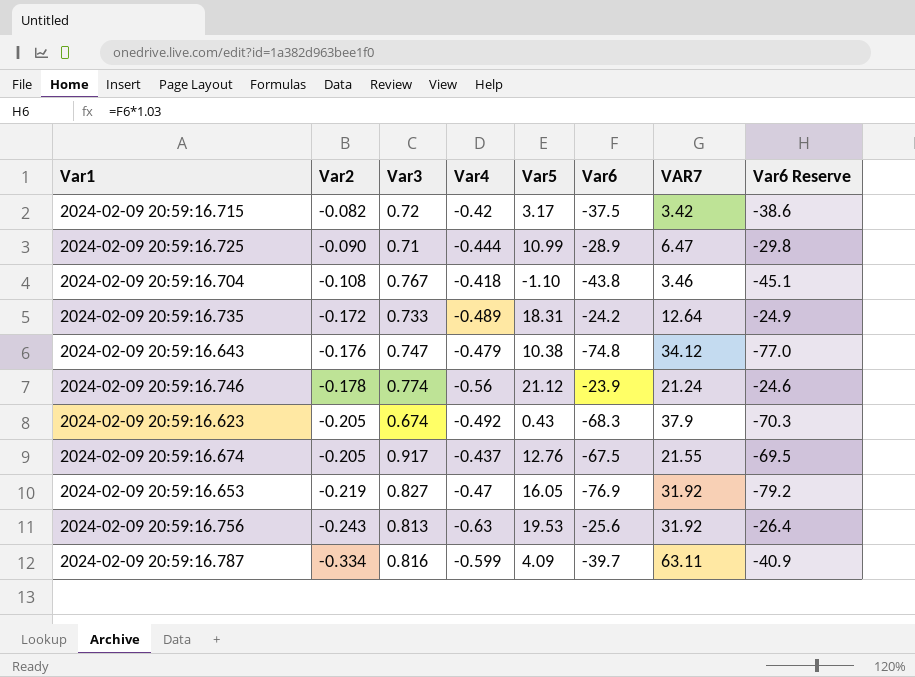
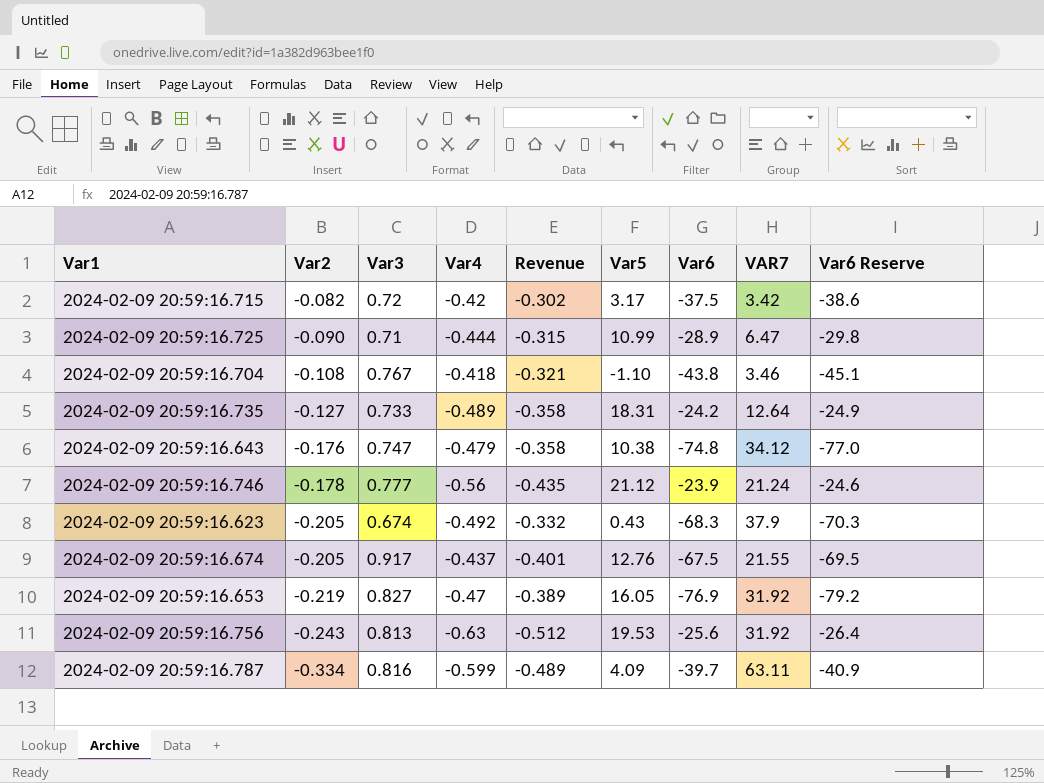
column Revenue | formula: none -> [Var3] * [Var4]
2024-02-09 20:59:16.735 | Var2: -0.172 -> -0.127
2024-02-09 20:59:16.746 | Var3: 0.774 -> 0.777

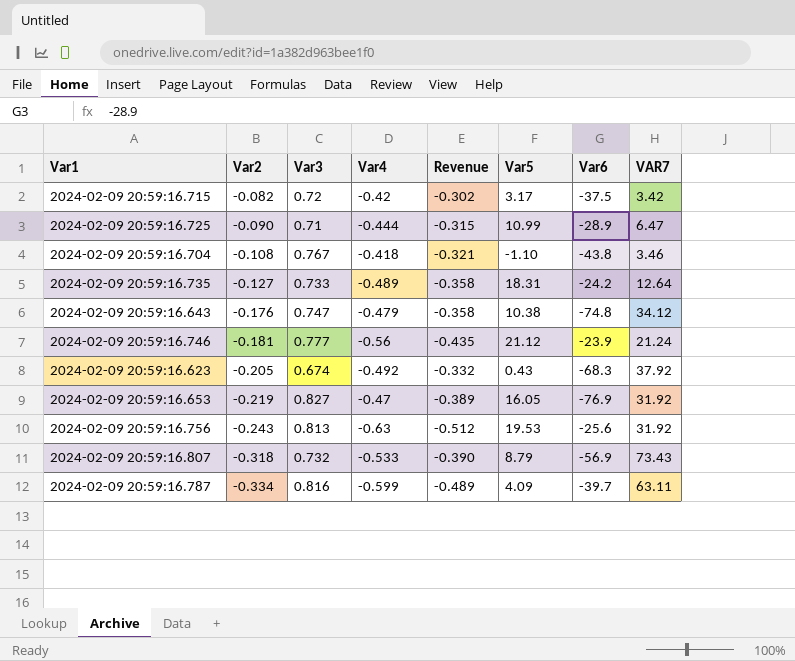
column Var6 Reserve | formula: [Var6] * 1.03 -> none
row 2024-02-09 20:59:16.674: -0.205 | 0.917 | -0.437 | -0.401 | 12.76 | -67.5 | 21.55 | -69.5 -> none
2024-02-09 20:59:16.746 | Var2: -0.178 -> -0.181
2024-02-09 20:59:16.623 | VAR7: 37.9 -> 37.92
row 2024-02-09 20:59:16.807: none -> -0.318 | 0.732 | -0.533 | -0.390 | 8.79 | -56.9 | 73.43

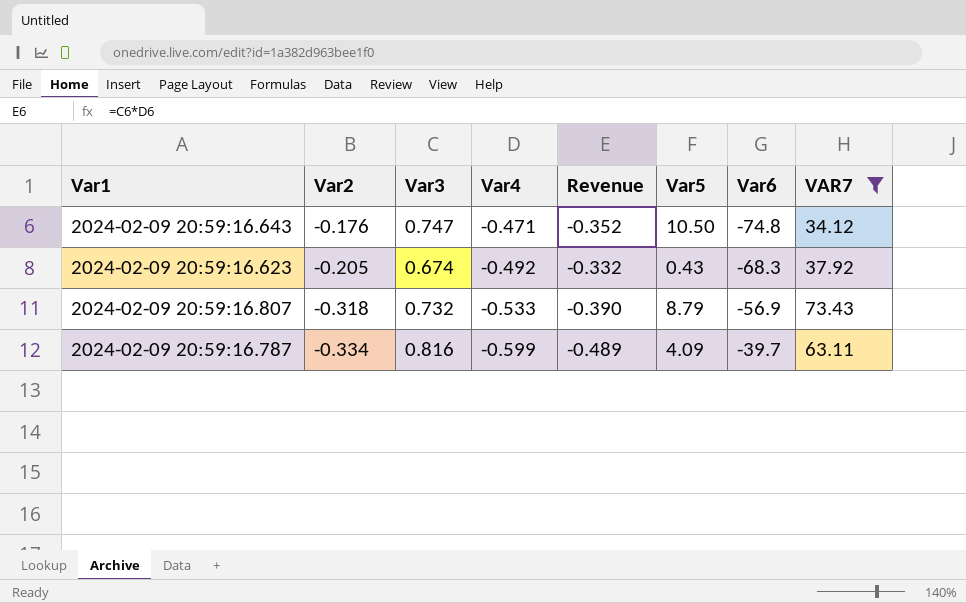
filter: none -> VAR7 >= 34.12
2024-02-09 20:59:16.643 | Var4: -0.479 -> -0.471
2024-02-09 20:59:16.643 | Revenue: -0.358 -> -0.352
2024-02-09 20:59:16.643 | Var5: 10.38 -> 10.50

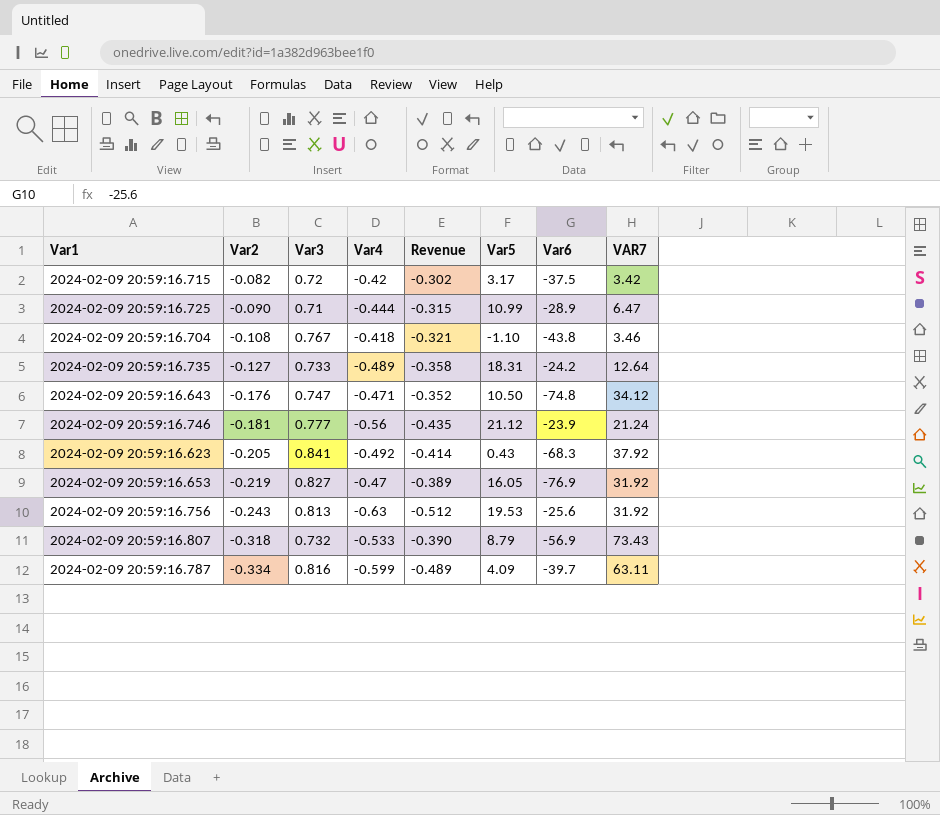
filter: VAR7 >= 34.12 -> none
2024-02-09 20:59:16.623 | Var3: 0.674 -> 0.841
2024-02-09 20:59:16.623 | Revenue: -0.332 -> -0.414

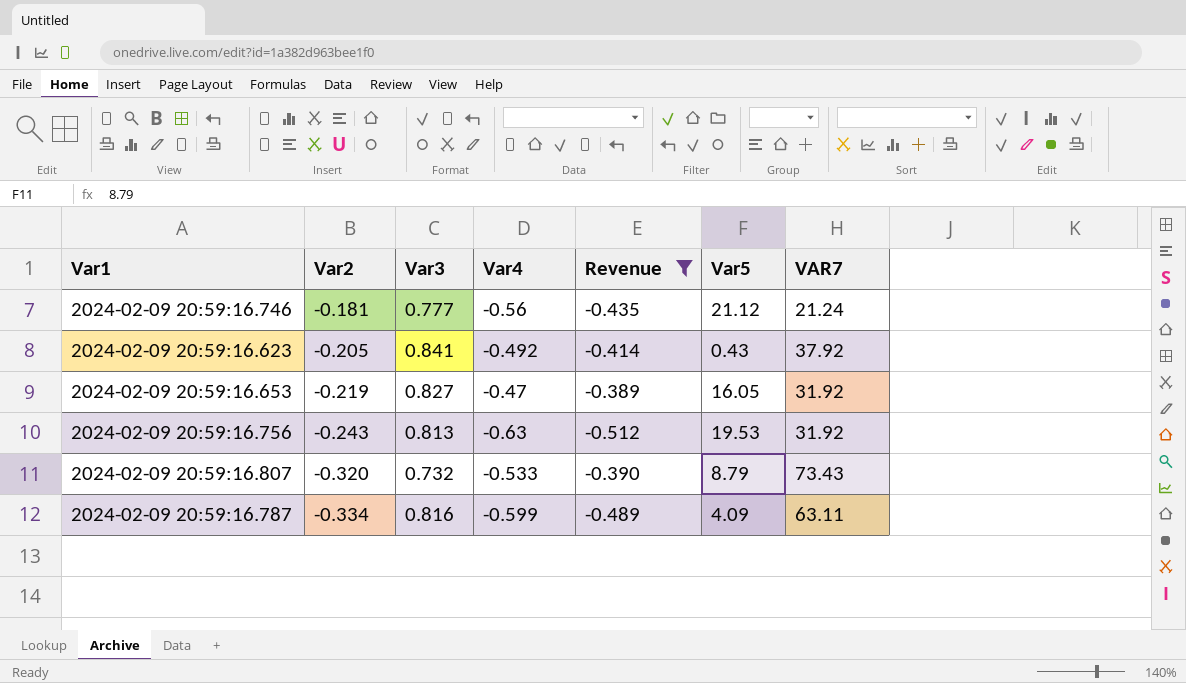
filter: none -> Revenue <= -0.389
column Var6 | position: 7 -> none
2024-02-09 20:59:16.807 | Var2: -0.318 -> -0.320

